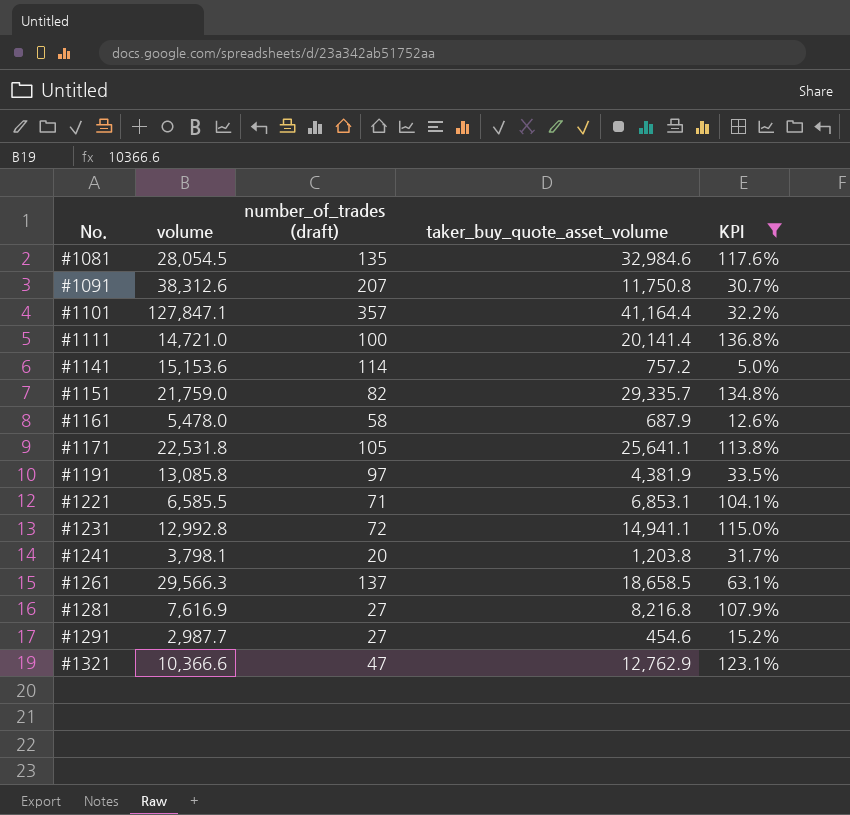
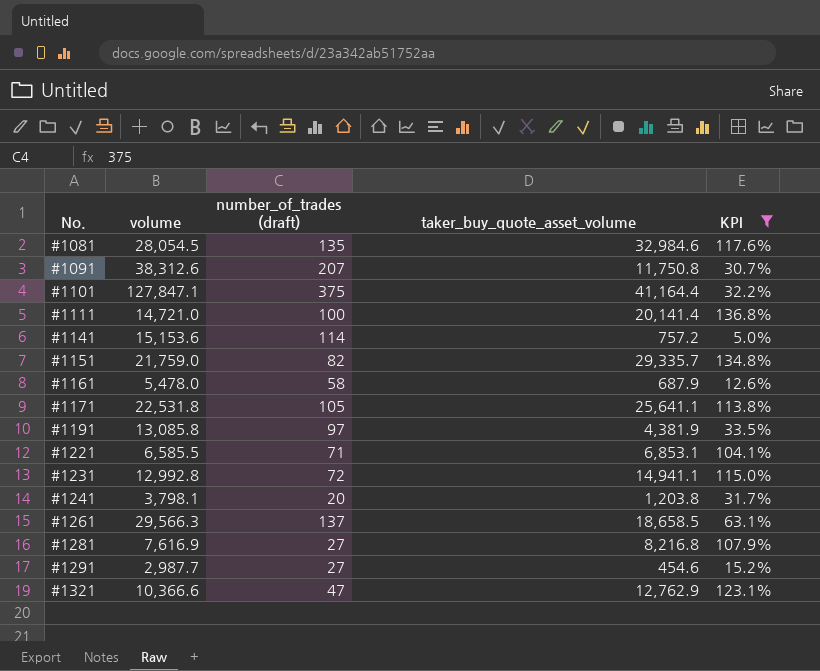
#1101 | number_of_trades (draft): 357 -> 375

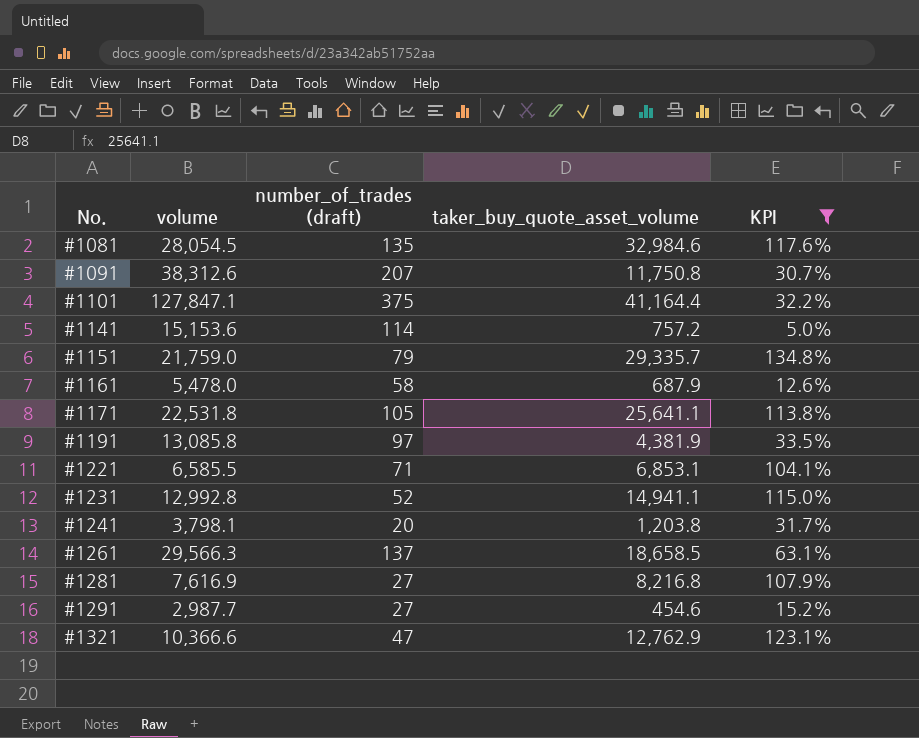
row #1111: 14,721.0 | 100 | 20,141.4 | 136.8% -> none
#1151 | number_of_trades (draft): 82 -> 79
#1231 | number_of_trades (draft): 72 -> 52

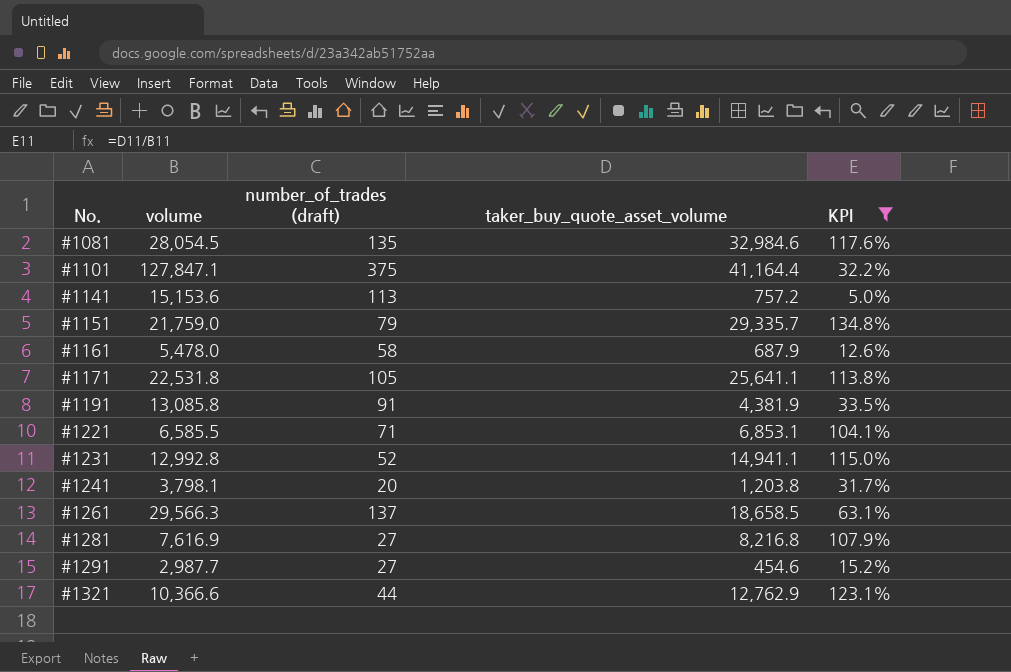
row #1091: 38,312.6 | 207 | 11,750.8 | 30.7% -> none
#1141 | number_of_trades (draft): 114 -> 113
#1191 | number_of_trades (draft): 97 -> 91
#1321 | number_of_trades (draft): 47 -> 44

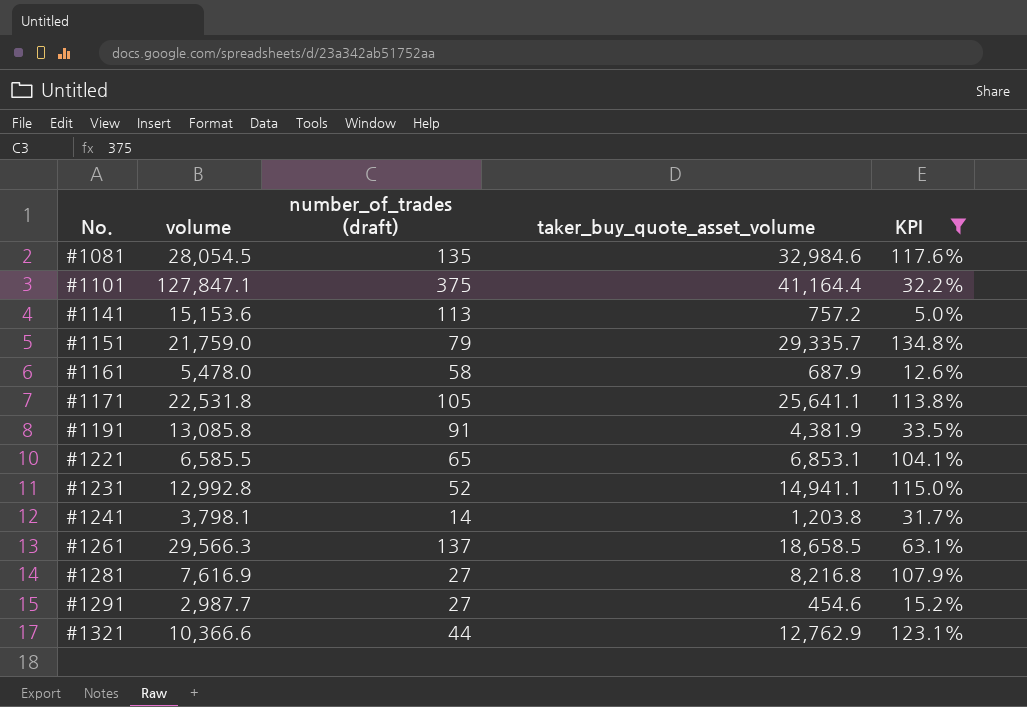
#1221 | number_of_trades (draft): 71 -> 65
#1241 | number_of_trades (draft): 20 -> 14

